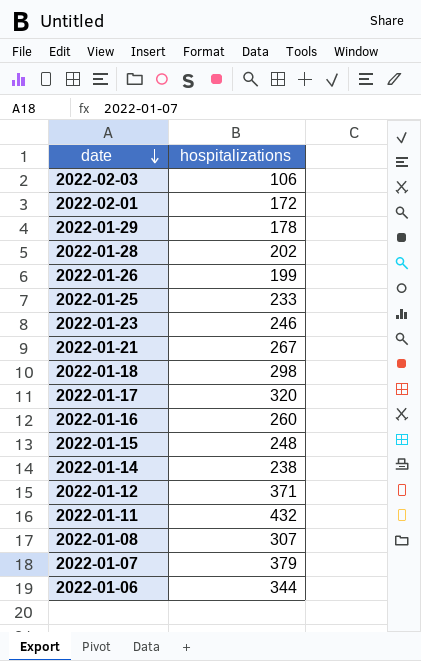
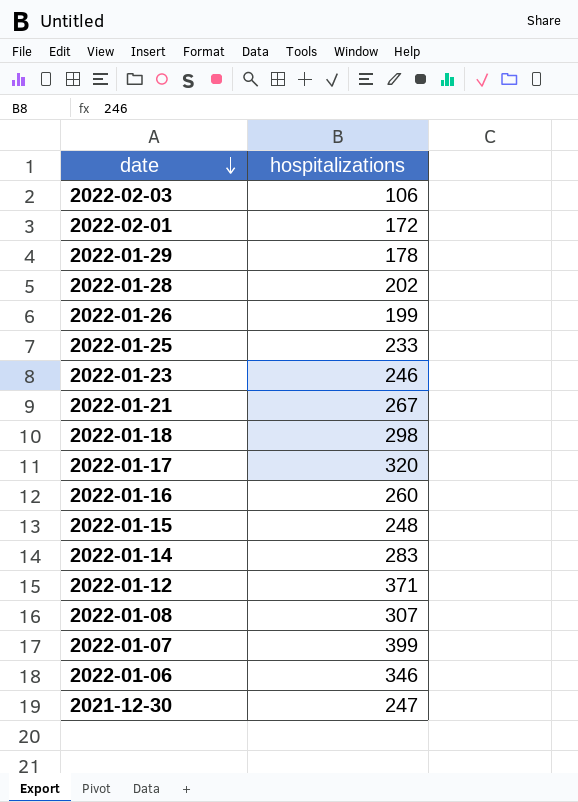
row 2022-01-11: 432 -> none
2022-01-14 | hospitalizations: 238 -> 283
2022-01-07 | hospitalizations: 379 -> 399
2022-01-06 | hospitalizations: 344 -> 346
row 2021-12-30: none -> 247

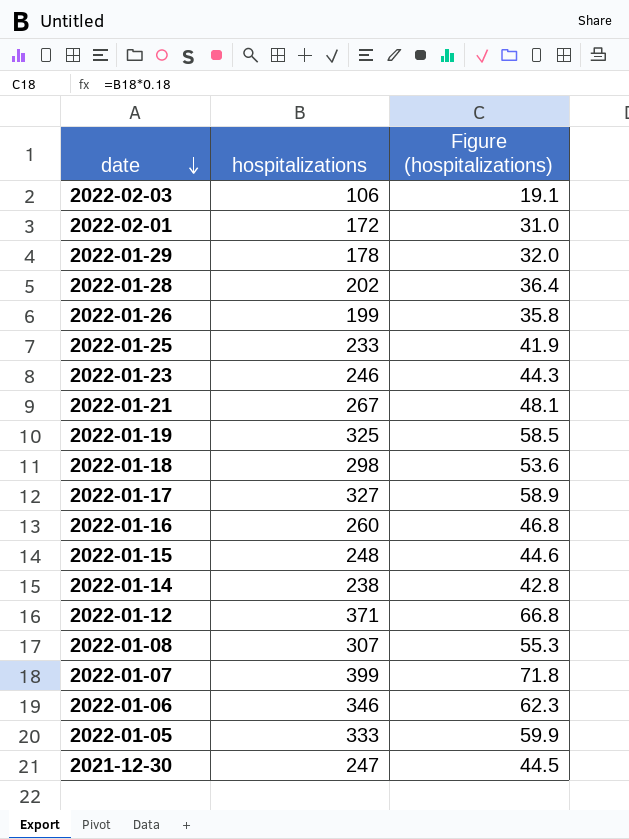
column Figure (hospitalizations) | formula: none -> [hospitalizations] * 0.18
row 2022-01-19: none -> 325 | 58.5
2022-01-17 | hospitalizations: 320 -> 327
2022-01-14 | hospitalizations: 283 -> 238
row 2022-01-05: none -> 333 | 59.9

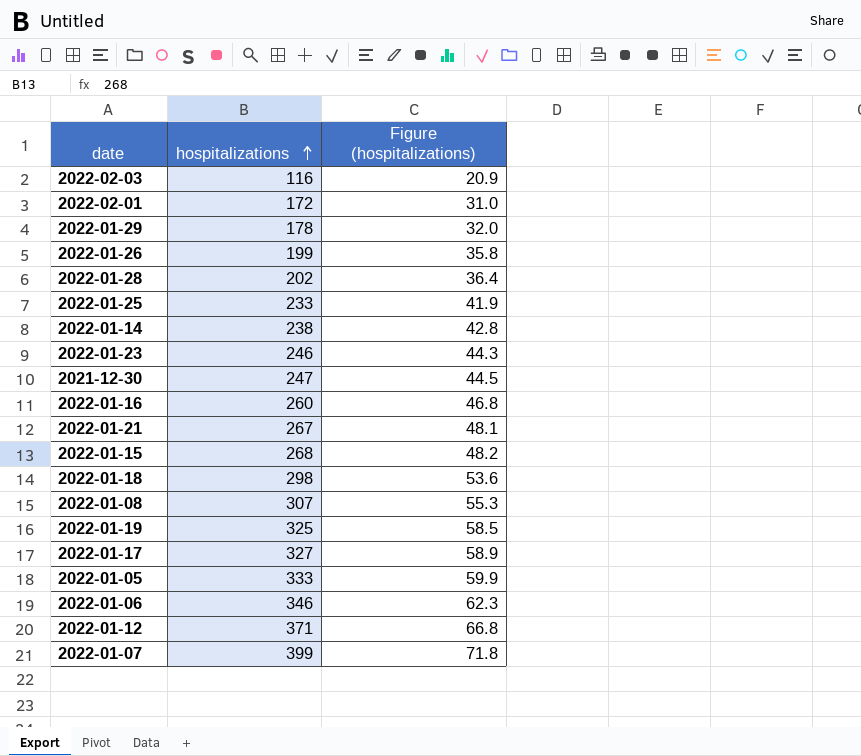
row order: date descending -> hospitalizations ascending
2022-02-03 | hospitalizations: 106 -> 116
2022-02-03 | Figure (hospitalizations): 19.1 -> 20.9
2022-01-15 | hospitalizations: 248 -> 268
2022-01-15 | Figure (hospitalizations): 44.6 -> 48.2

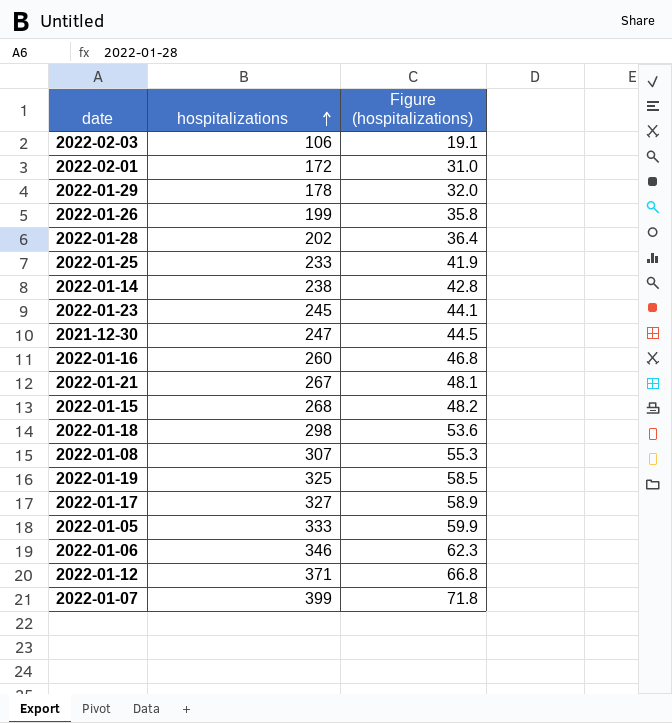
2022-02-03 | hospitalizations: 116 -> 106
2022-02-03 | Figure (hospitalizations): 20.9 -> 19.1
2022-01-23 | hospitalizations: 246 -> 245
2022-01-23 | Figure (hospitalizations): 44.3 -> 44.1

